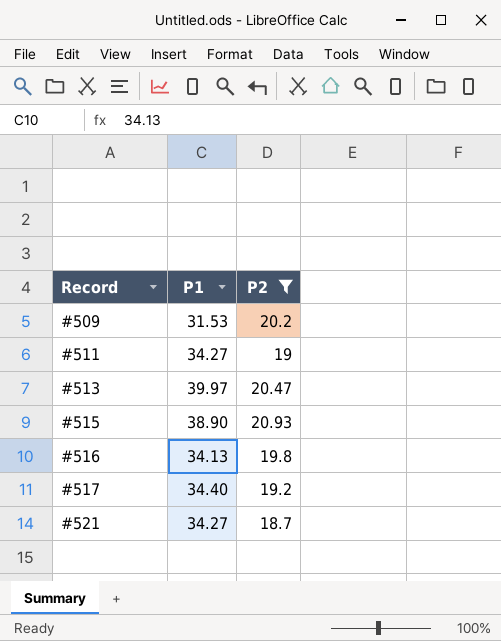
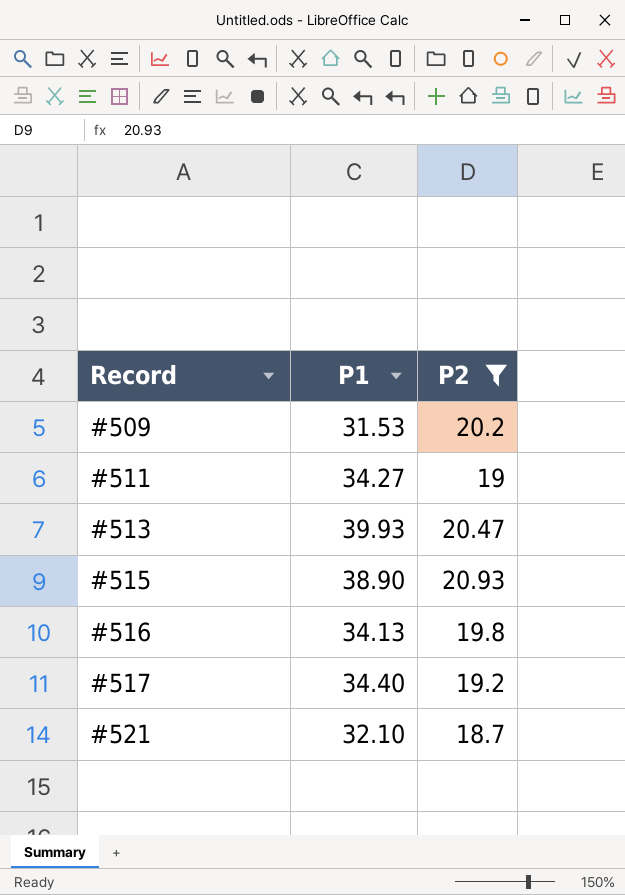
#513 | P1: 39.97 -> 39.93
#521 | P1: 34.27 -> 32.10

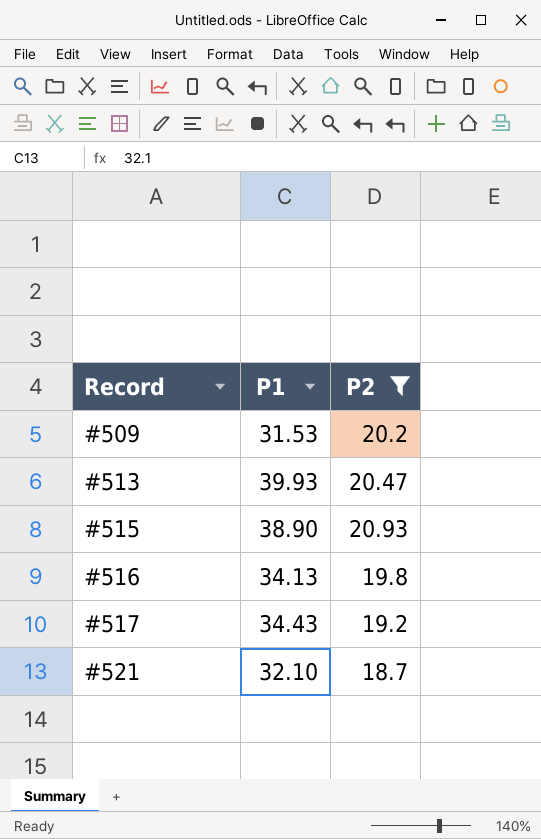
row #511: 34.27 | 19 -> none
#517 | P1: 34.40 -> 34.43

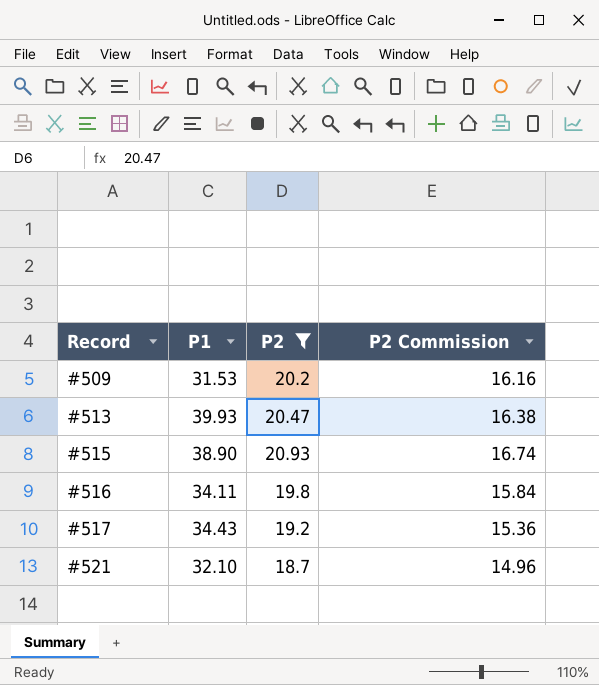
column P2 Commission | formula: none -> [P2] * 0.8
#516 | P1: 34.13 -> 34.11

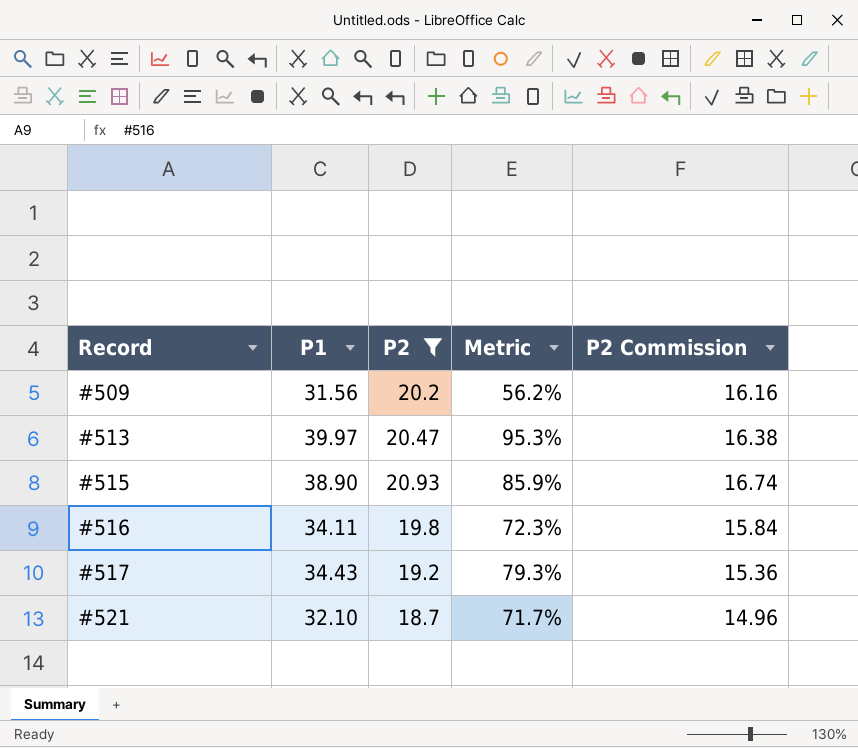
column Metric | formula: none -> ([P1] - [P2]) / [P2]
#509 | P1: 31.53 -> 31.56
#513 | P1: 39.93 -> 39.97

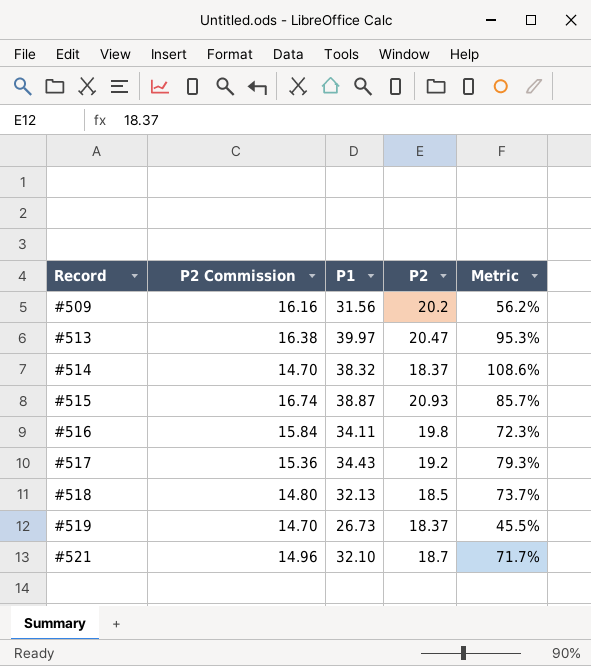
filter: P2 >= 18.7 -> none
column P2 Commission | position: 5 -> 2
#515 | P1: 38.90 -> 38.87
#515 | Metric: 85.9% -> 85.7%

